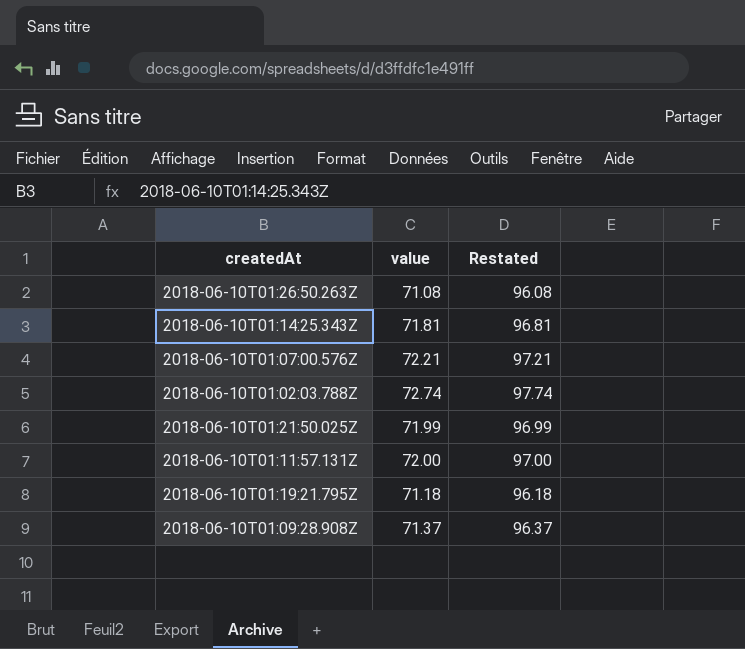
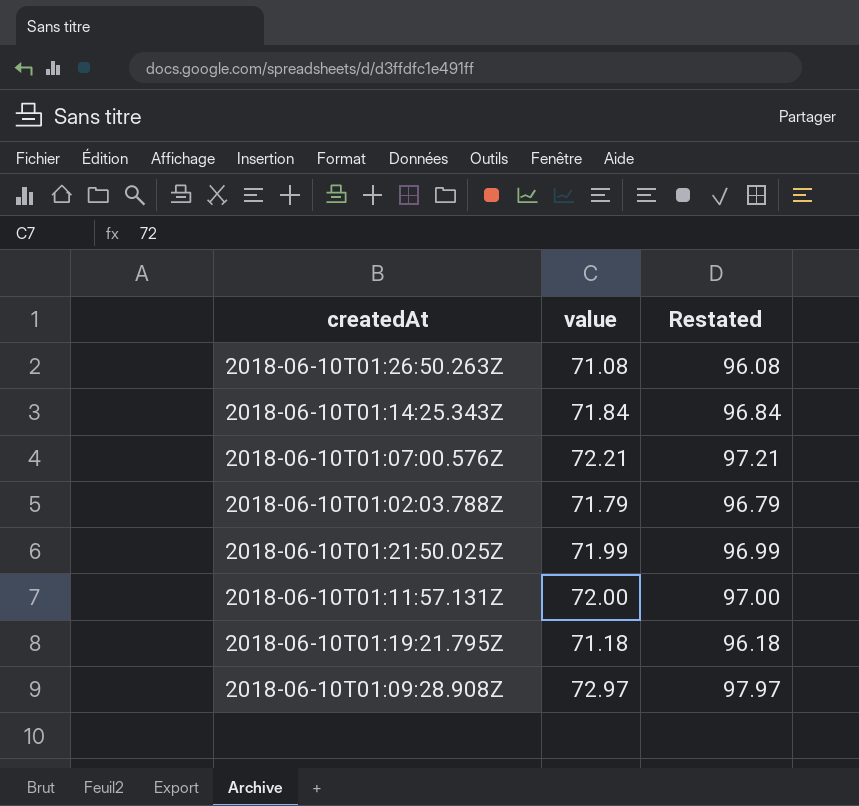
2018-06-10T01:14:25.343Z | value: 71.81 -> 71.84
2018-06-10T01:14:25.343Z | Restated: 96.81 -> 96.84
2018-06-10T01:02:03.788Z | value: 72.74 -> 71.79
2018-06-10T01:02:03.788Z | Restated: 97.74 -> 96.79
2018-06-10T01:09:28.908Z | value: 71.37 -> 72.97
2018-06-10T01:09:28.908Z | Restated: 96.37 -> 97.97

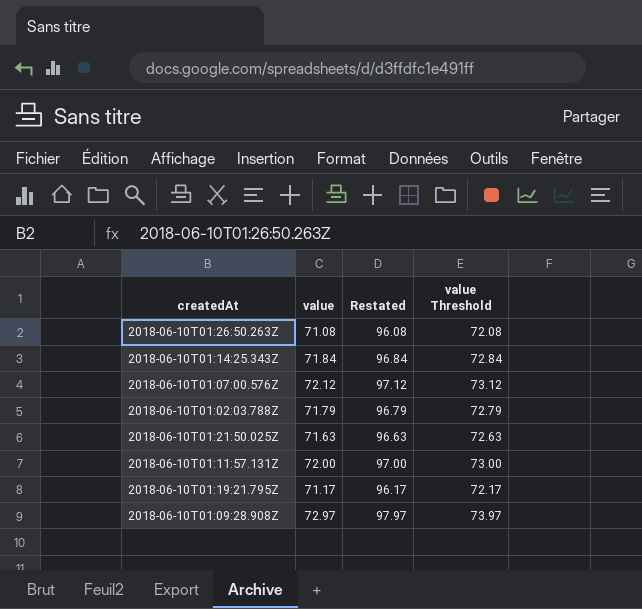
column value Threshold | formula: none -> [value] + 1
2018-06-10T01:07:00.576Z | value: 72.21 -> 72.12
2018-06-10T01:07:00.576Z | Restated: 97.21 -> 97.12
2018-06-10T01:21:50.025Z | value: 71.99 -> 71.63
2018-06-10T01:21:50.025Z | Restated: 96.99 -> 96.63
2018-06-10T01:19:21.795Z | value: 71.18 -> 71.17
2018-06-10T01:19:21.795Z | Restated: 96.18 -> 96.17

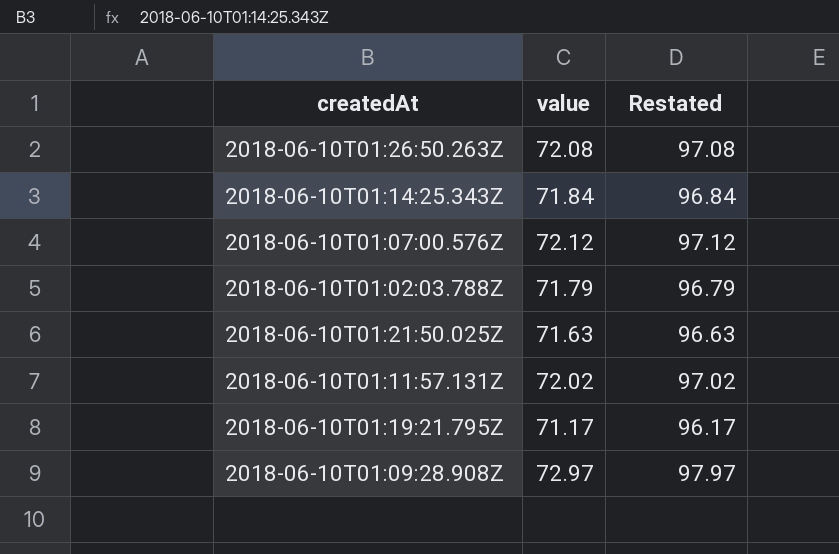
column value Threshold | formula: [value] + 1 -> none
2018-06-10T01:26:50.263Z | value: 71.08 -> 72.08
2018-06-10T01:26:50.263Z | Restated: 96.08 -> 97.08
2018-06-10T01:11:57.131Z | value: 72.00 -> 72.02
2018-06-10T01:11:57.131Z | Restated: 97.00 -> 97.02

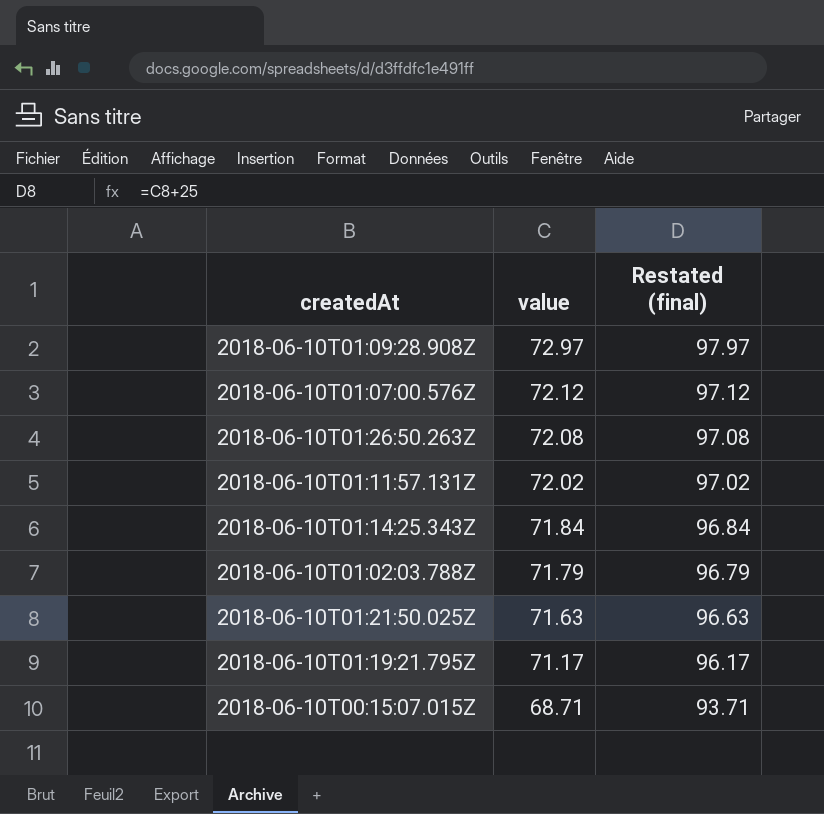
row order: none -> value descending
column name: Restated -> Restated (final)
row 2018-06-10T00:15:07.015Z: none -> 68.71 | 93.71

